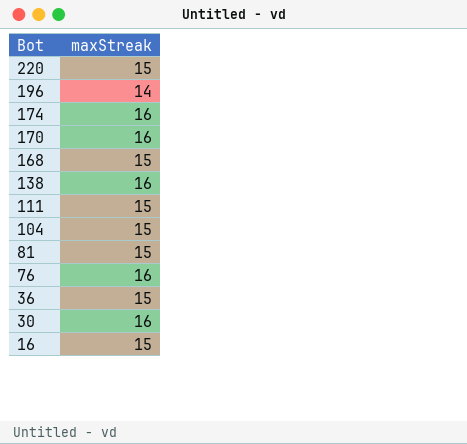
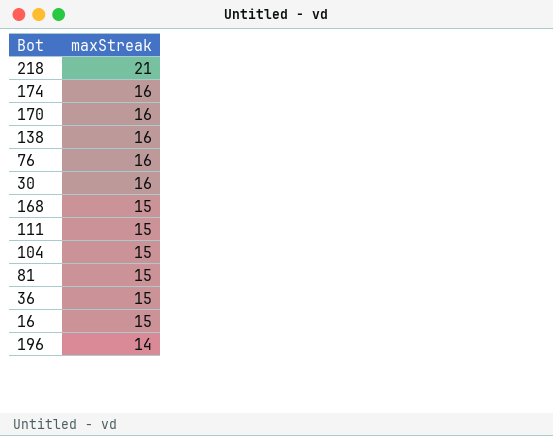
row order: Bot descending -> maxStreak descending
row 220: 15 -> none
row 218: none -> 21

